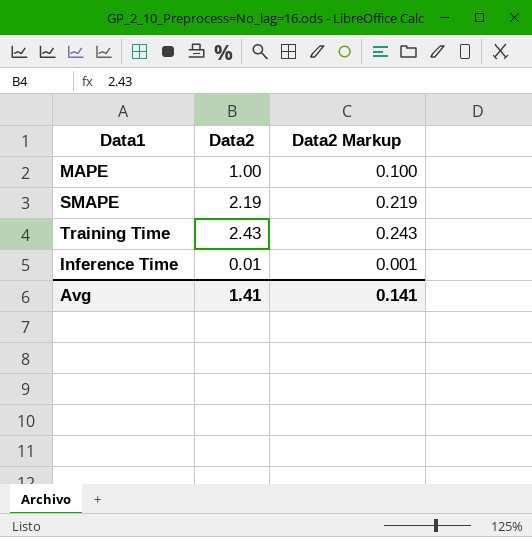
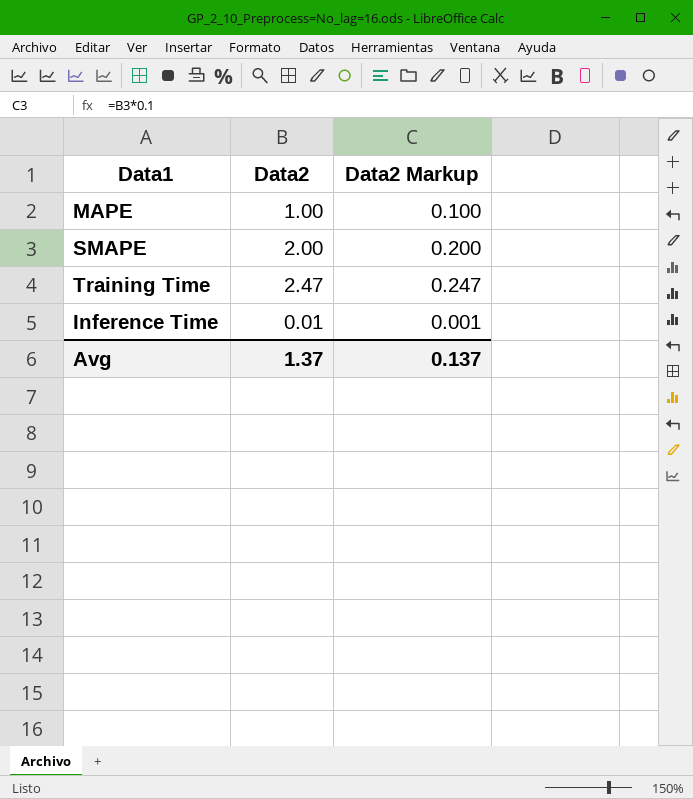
SMAPE | Data2: 2.19 -> 2.00
SMAPE | Data2 Markup: 0.219 -> 0.200
Training Time | Data2: 2.43 -> 2.47
Training Time | Data2 Markup: 0.243 -> 0.247
Avg | Data2: 1.41 -> 1.37
Avg | Data2 Markup: 0.141 -> 0.137

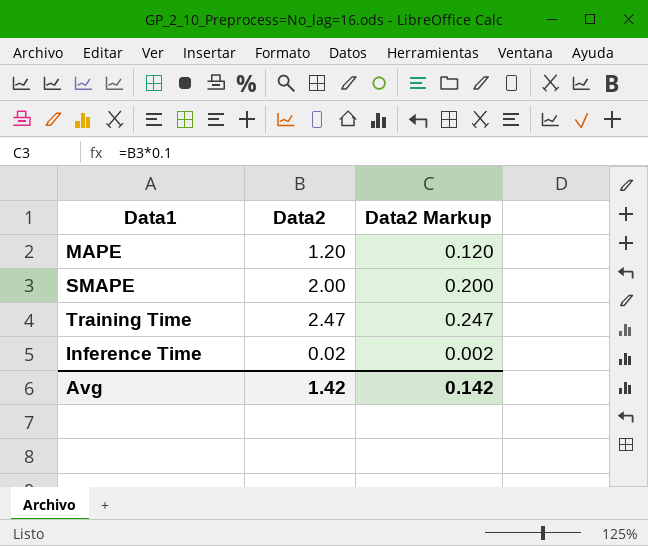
MAPE | Data2: 1.00 -> 1.20
MAPE | Data2 Markup: 0.100 -> 0.120
Inference Time | Data2: 0.01 -> 0.02
Inference Time | Data2 Markup: 0.001 -> 0.002
Avg | Data2: 1.37 -> 1.42
Avg | Data2 Markup: 0.137 -> 0.142

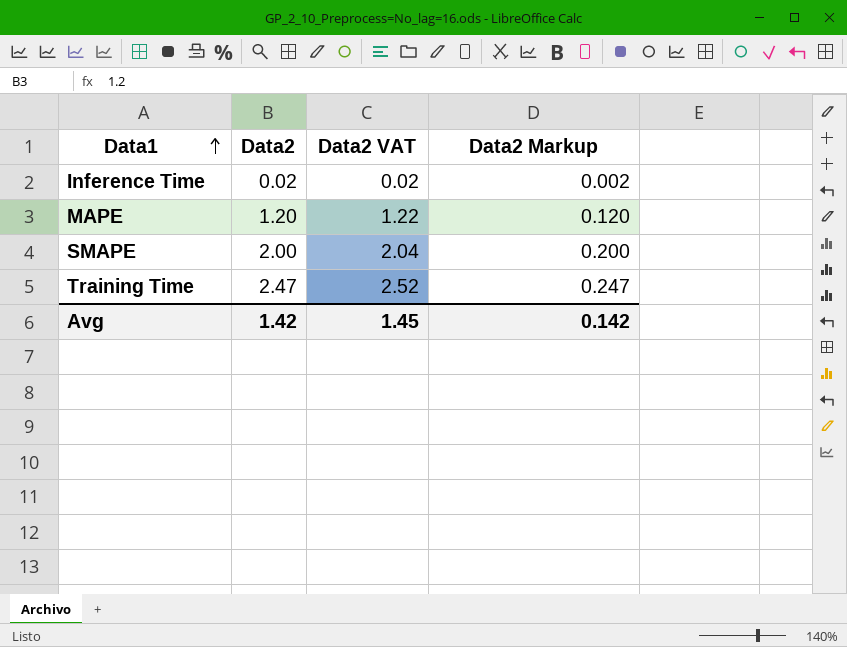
row order: none -> Data1 ascending
column Data2 VAT | formula: none -> [Data2] * 1.02

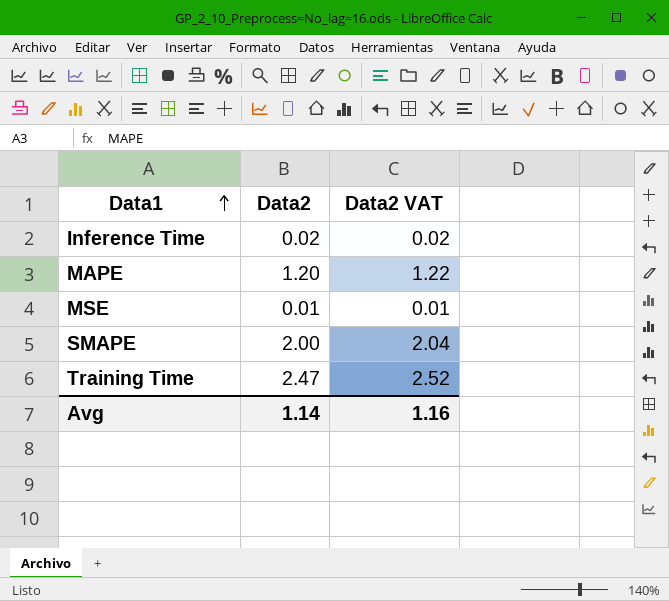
column Data2 Markup | formula: [Data2] * 0.1 -> none
row MSE: none -> 0.01 | 0.01
Avg | Data2: 1.42 -> 1.14
Avg | Data2 VAT: 1.45 -> 1.16

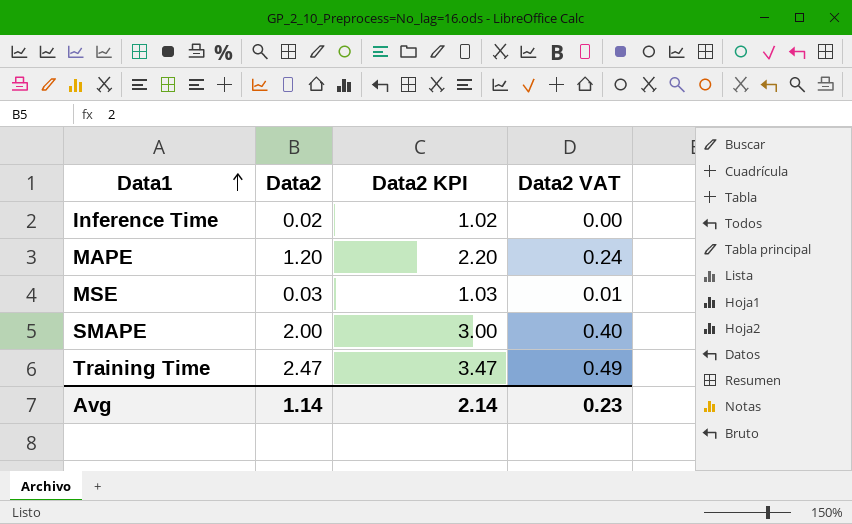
column Data2 KPI | formula: none -> [Data2] + 1
column Data2 VAT | formula: [Data2] * 1.02 -> [Data2] * 0.2
MSE | Data2: 0.01 -> 0.03
Avg | Data2 VAT: 1.16 -> 0.23

